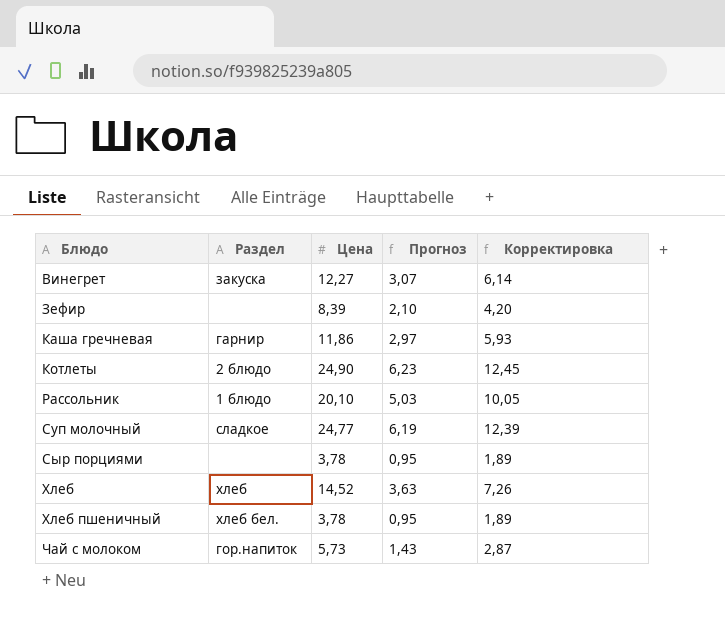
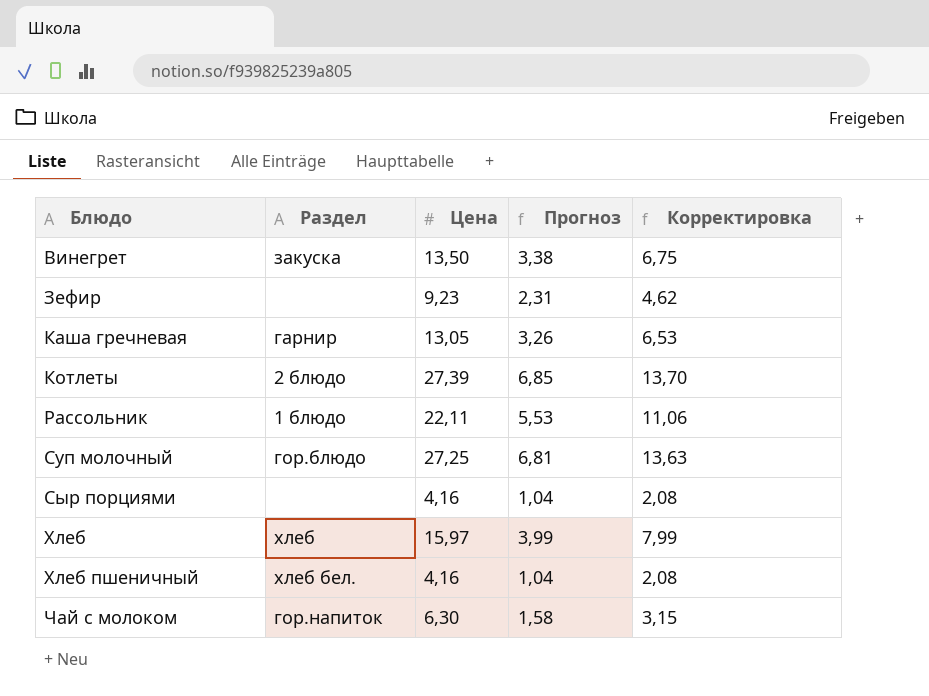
Винегрет | Цена: 12,27 -> 13,50
Винегрет | Прогноз: 3,07 -> 3,38
Винегрет | Корректировка: 6,14 -> 6,75
Зефир | Цена: 8,39 -> 9,23
Зефир | Прогноз: 2,10 -> 2,31
Зефир | Корректировка: 4,20 -> 4,62
Каша гречневая | Цена: 11,86 -> 13,05
Каша гречневая | Прогноз: 2,97 -> 3,26
Каша гречневая | Корректировка: 5,93 -> 6,53
Котлеты | Цена: 24,90 -> 27,39
Котлеты | Прогноз: 6,23 -> 6,85
Котлеты | Корректировка: 12,45 -> 13,70
Рассольник | Цена: 20,10 -> 22,11
Рассольник | Прогноз: 5,03 -> 5,53
Рассольник | Корректировка: 10,05 -> 11,06
Суп молочный | Раздел: сладкое -> гор.блюдо
Суп молочный | Цена: 24,77 -> 27,25
Суп молочный | Прогноз: 6,19 -> 6,81
Суп молочный | Корректировка: 12,39 -> 13,63
Сыр порциями | Цена: 3,78 -> 4,16
Сыр порциями | Прогноз: 0,95 -> 1,04
Сыр порциями | Корректировка: 1,89 -> 2,08
Хлеб | Цена: 14,52 -> 15,97
Хлеб | Прогноз: 3,63 -> 3,99
Хлеб | Корректировка: 7,26 -> 7,99
Хлеб пшеничный | Цена: 3,78 -> 4,16
Хлеб пшеничный | Прогноз: 0,95 -> 1,04
Хлеб пшеничный | Корректировка: 1,89 -> 2,08
Чай с молоком | Цена: 5,73 -> 6,30
Чай с молоком | Прогноз: 1,43 -> 1,58
Чай с молоком | Корректировка: 2,87 -> 3,15

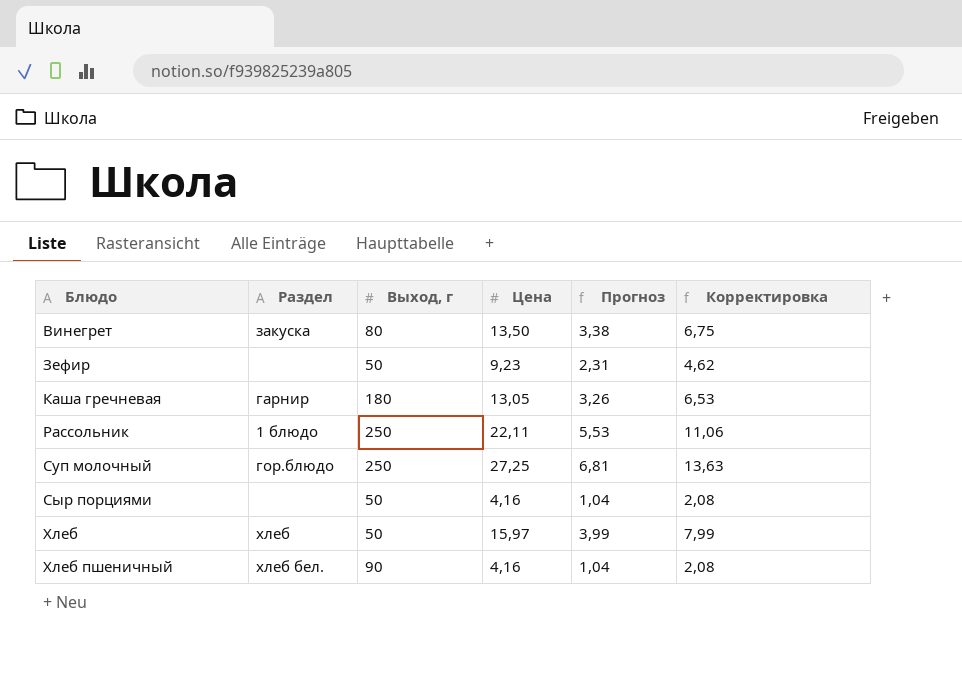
column Выход, г | position: none -> 3
row Котлеты: 2 блюдо | 27,39 | 6,85 | 13,70 -> none
row Чай с молоком: гор.напиток | 6,30 | 1,58 | 3,15 -> none

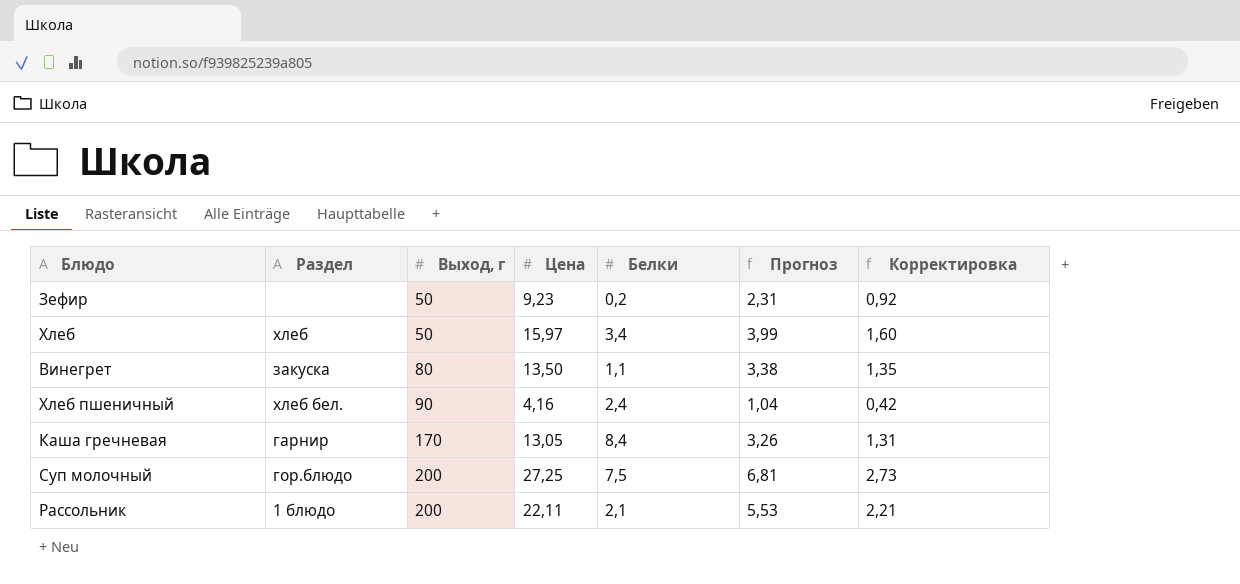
row order: Блюдо ascending -> Выход, г ascending
column Белки | position: none -> 5
column Корректировка | formula: [Цена] * 0,5 -> [Цена] * 0,1
row Сыр порциями: none | 50 | 4,16 | 1,04 | 2,08 -> none
Каша гречневая | Выход, г: 180 -> 170
Суп молочный | Выход, г: 250 -> 200
Рассольник | Выход, г: 250 -> 200

